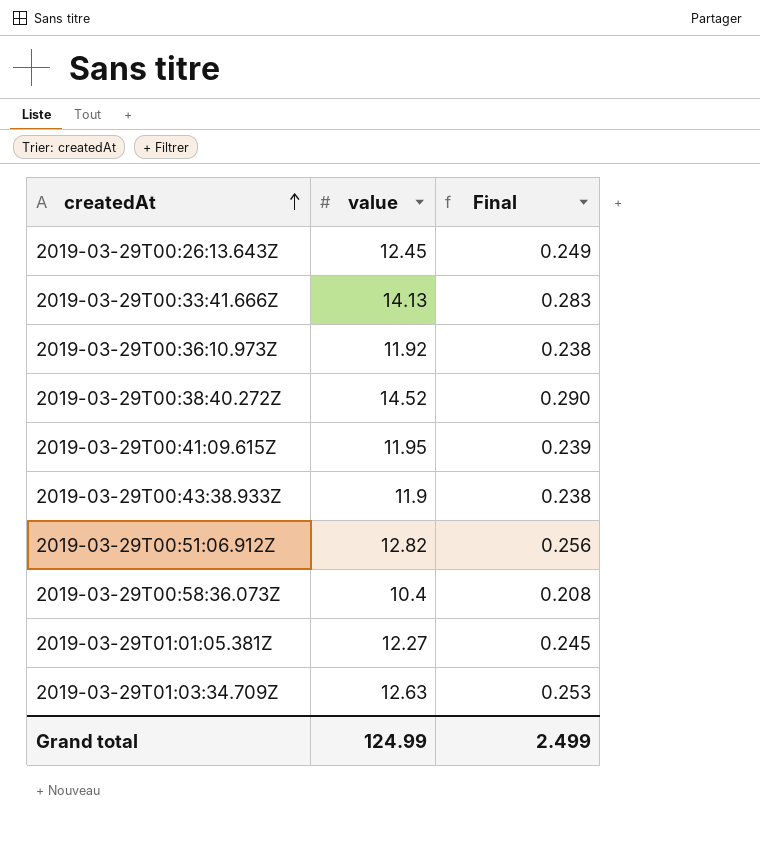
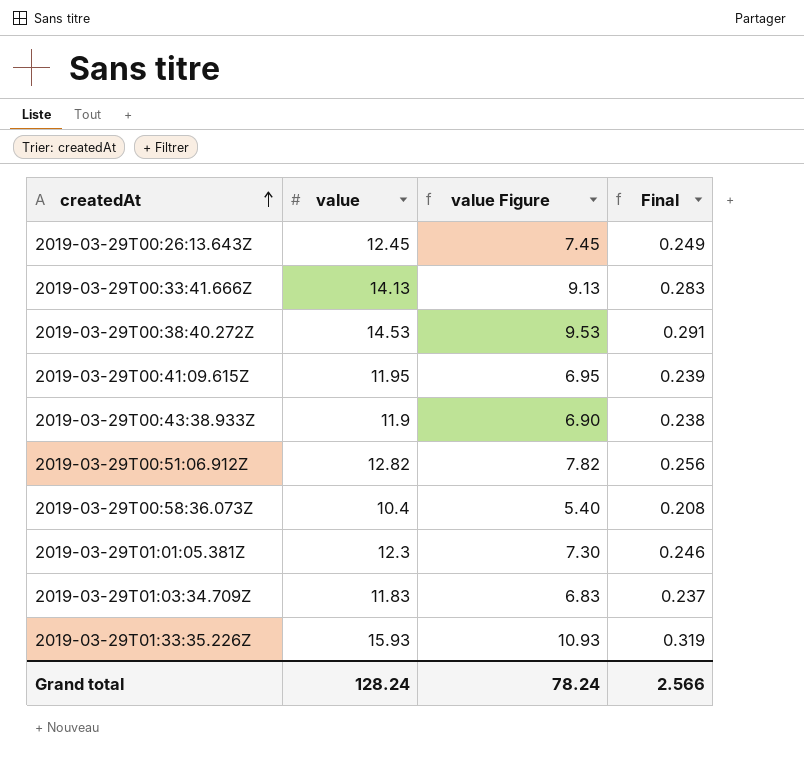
column value Figure | formula: none -> [value] - 5
row 2019-03-29T00:36:10.973Z: 11.92 | 0.238 -> none
2019-03-29T00:38:40.272Z | value: 14.52 -> 14.53
2019-03-29T00:38:40.272Z | Final: 0.290 -> 0.291
2019-03-29T01:01:05.381Z | value: 12.27 -> 12.3
2019-03-29T01:01:05.381Z | Final: 0.245 -> 0.246
2019-03-29T01:03:34.709Z | value: 12.63 -> 11.83
2019-03-29T01:03:34.709Z | Final: 0.253 -> 0.237
row 2019-03-29T01:33:35.226Z: none -> 15.93 | 10.93 | 0.319
Grand total | value: 124.99 -> 128.24
Grand total | Final: 2.499 -> 2.566

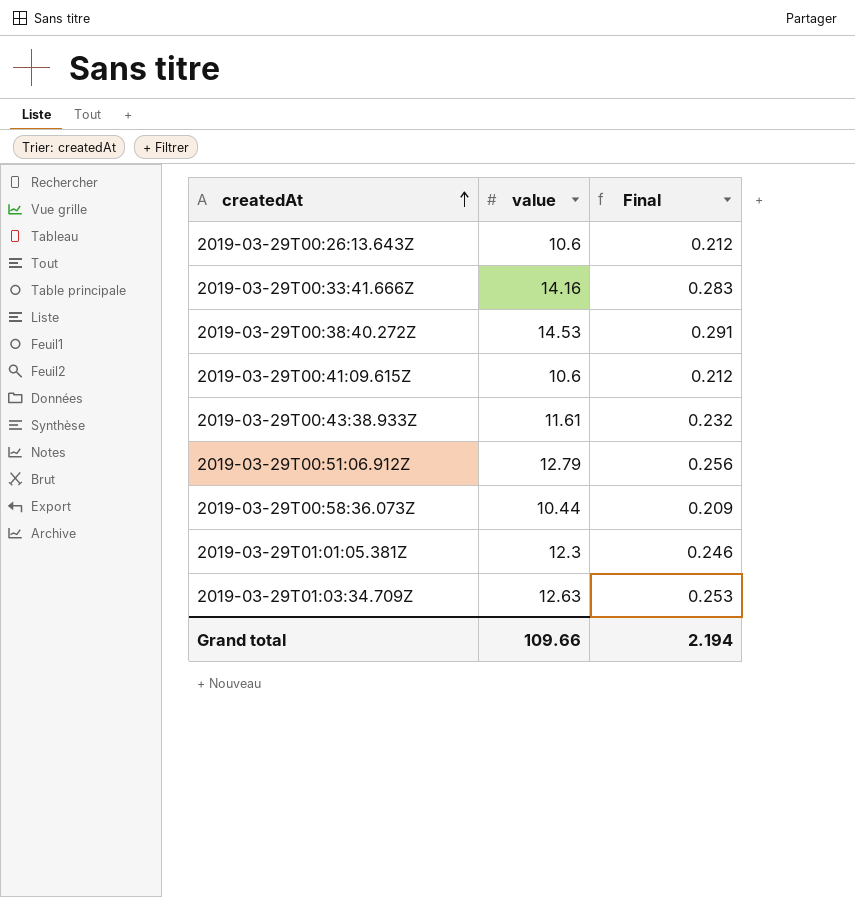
column value Figure | formula: [value] - 5 -> none
row 2019-03-29T01:33:35.226Z: 15.93 | 10.93 | 0.319 -> none
2019-03-29T00:26:13.643Z | value: 12.45 -> 10.6
2019-03-29T00:26:13.643Z | Final: 0.249 -> 0.212
2019-03-29T00:33:41.666Z | value: 14.13 -> 14.16
2019-03-29T00:41:09.615Z | value: 11.95 -> 10.6
2019-03-29T00:41:09.615Z | Final: 0.239 -> 0.212
2019-03-29T00:43:38.933Z | value: 11.9 -> 11.61
2019-03-29T00:43:38.933Z | Final: 0.238 -> 0.232
2019-03-29T00:51:06.912Z | value: 12.82 -> 12.79
2019-03-29T00:58:36.073Z | value: 10.4 -> 10.44
2019-03-29T00:58:36.073Z | Final: 0.208 -> 0.209
2019-03-29T01:03:34.709Z | value: 11.83 -> 12.63
2019-03-29T01:03:34.709Z | Final: 0.237 -> 0.253
Grand total | value: 128.24 -> 109.66
Grand total | Final: 2.566 -> 2.194

